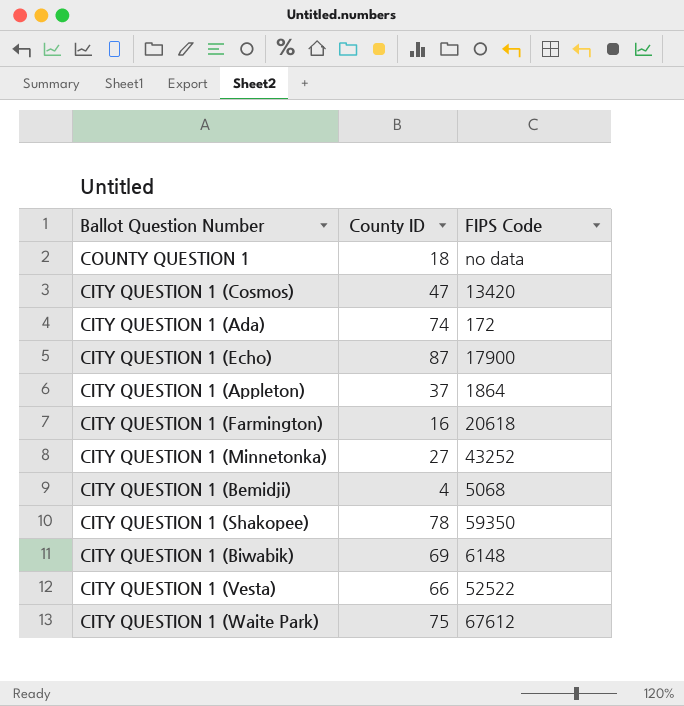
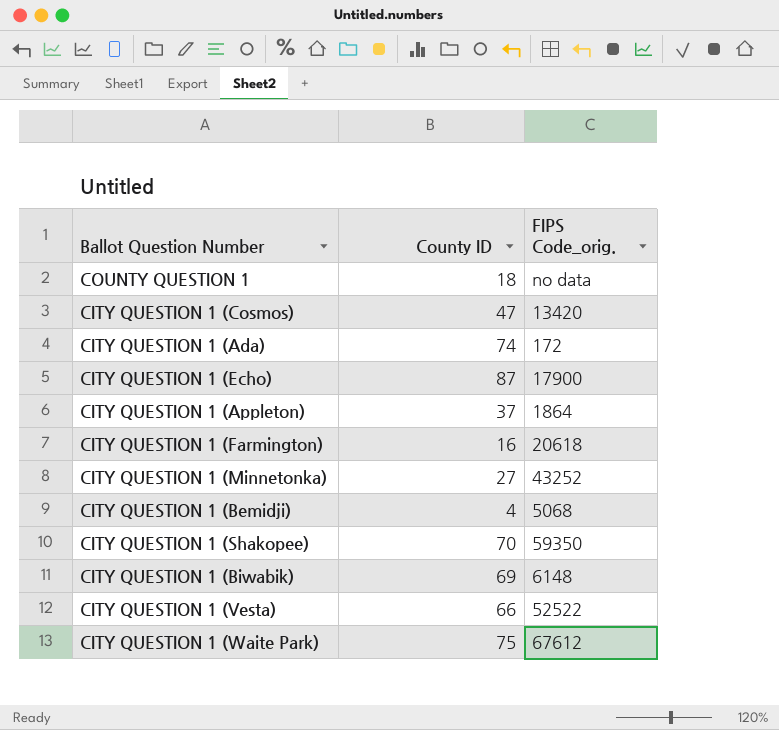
column name: FIPS Code -> FIPS Code_orig.
CITY QUESTION 1 (Shakopee) | County ID: 78 -> 70

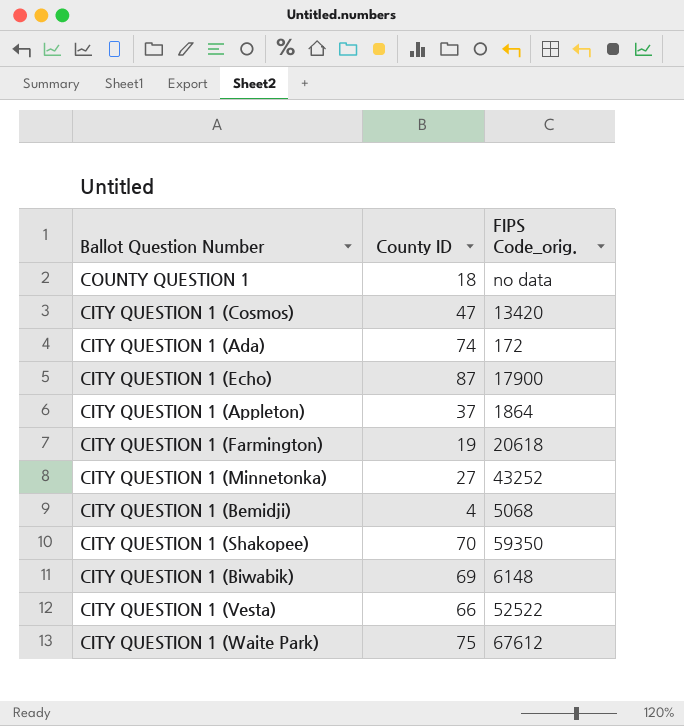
CITY QUESTION 1 (Farmington) | County ID: 16 -> 19

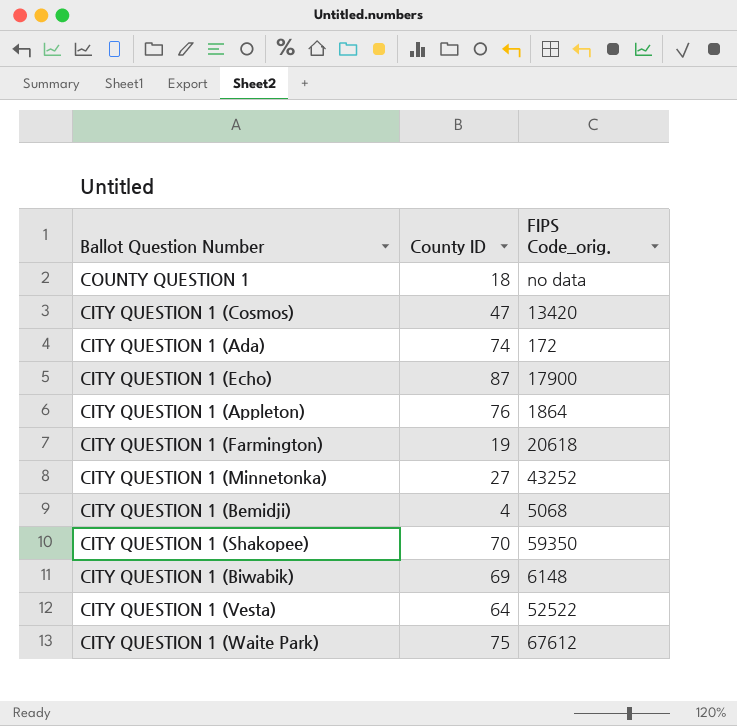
CITY QUESTION 1 (Appleton) | County ID: 37 -> 76
CITY QUESTION 1 (Vesta) | County ID: 66 -> 64

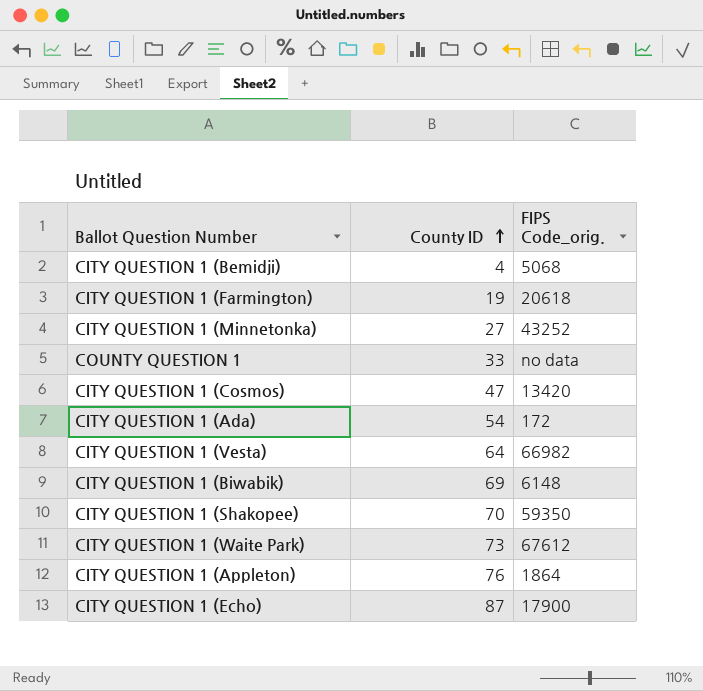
row order: none -> County ID ascending
COUNTY QUESTION 1 | County ID: 18 -> 33
CITY QUESTION 1 (Ada) | County ID: 74 -> 54
CITY QUESTION 1 (Vesta) | FIPS Code_orig.: 52522 -> 66982
CITY QUESTION 1 (Waite Park) | County ID: 75 -> 73

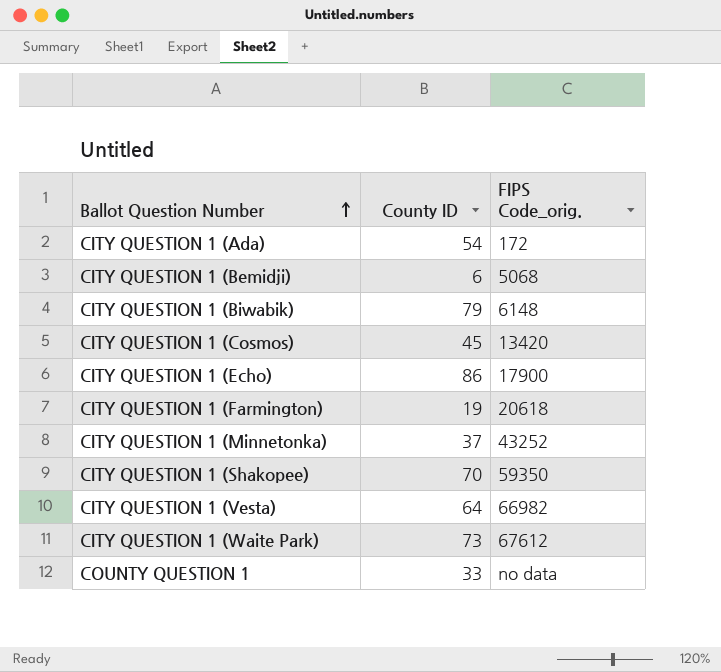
row order: County ID ascending -> Ballot Question Number ascending
row CITY QUESTION 1 (Appleton): 76 | 1864 -> none
CITY QUESTION 1 (Bemidji) | County ID: 4 -> 6
CITY QUESTION 1 (Biwabik) | County ID: 69 -> 79
CITY QUESTION 1 (Cosmos) | County ID: 47 -> 45
CITY QUESTION 1 (Echo) | County ID: 87 -> 86
CITY QUESTION 1 (Minnetonka) | County ID: 27 -> 37

